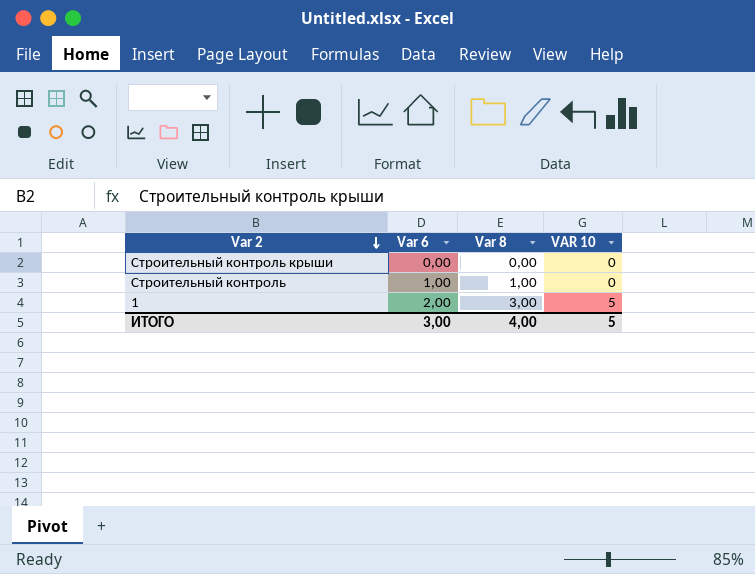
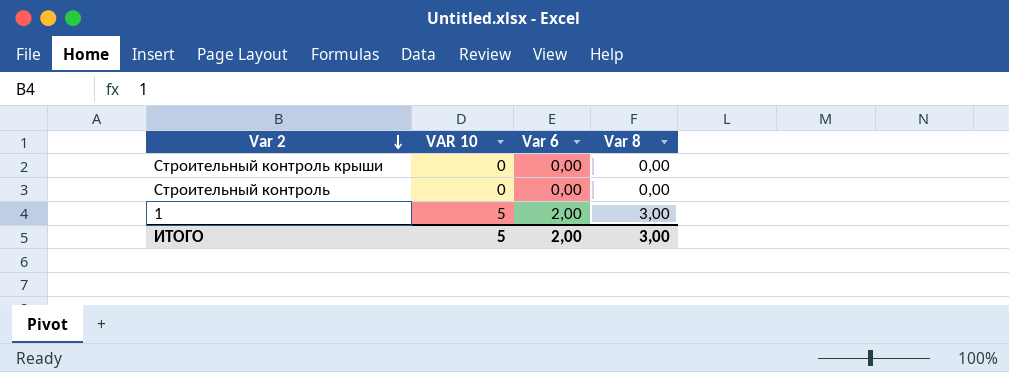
column VAR 10 | position: 4 -> 2
Строительный контроль | Var 6: 1,00 -> 0,00
Строительный контроль | Var 8: 1,00 -> 0,00
ИТОГО | Var 6: 3,00 -> 2,00
ИТОГО | Var 8: 4,00 -> 3,00

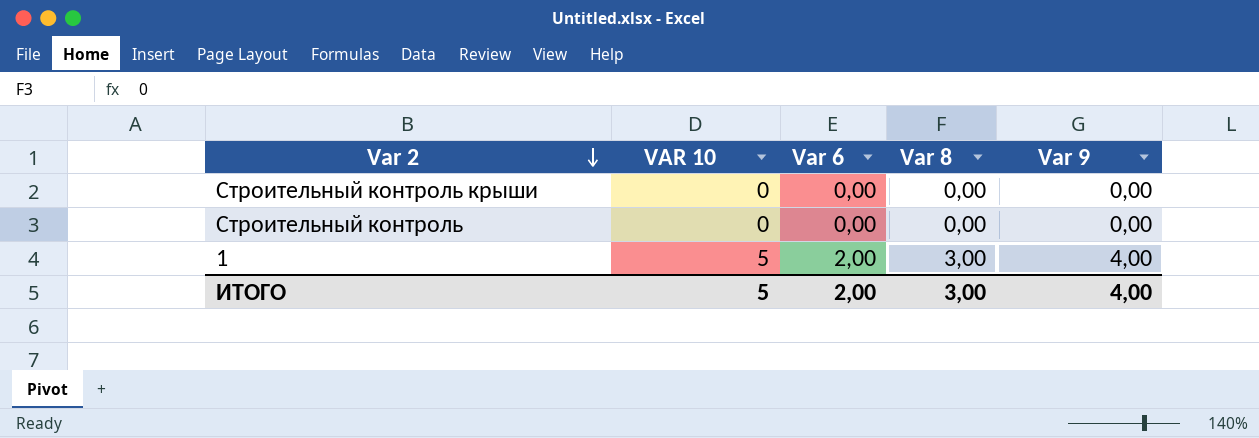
column Var 9 | position: none -> 5

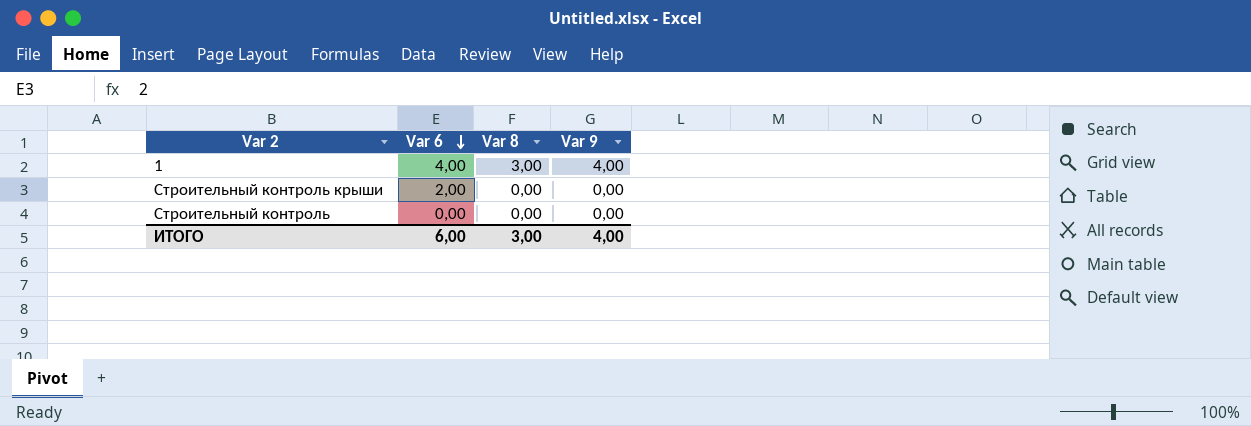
row order: Var 2 descending -> Var 6 descending
column VAR 10 | position: 2 -> none
1 | Var 6: 2,00 -> 4,00
Строительный контроль крыши | Var 6: 0,00 -> 2,00
ИТОГО | Var 6: 2,00 -> 6,00

